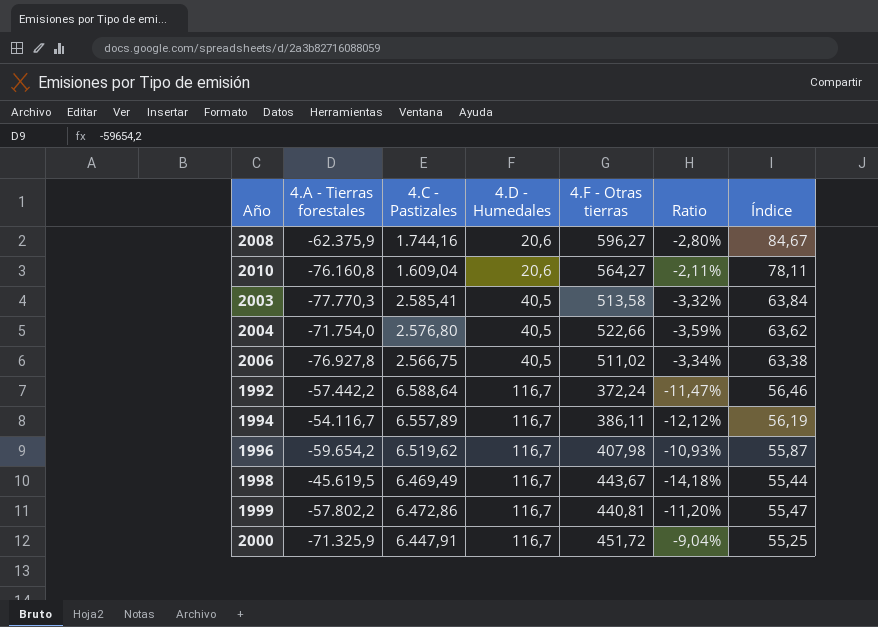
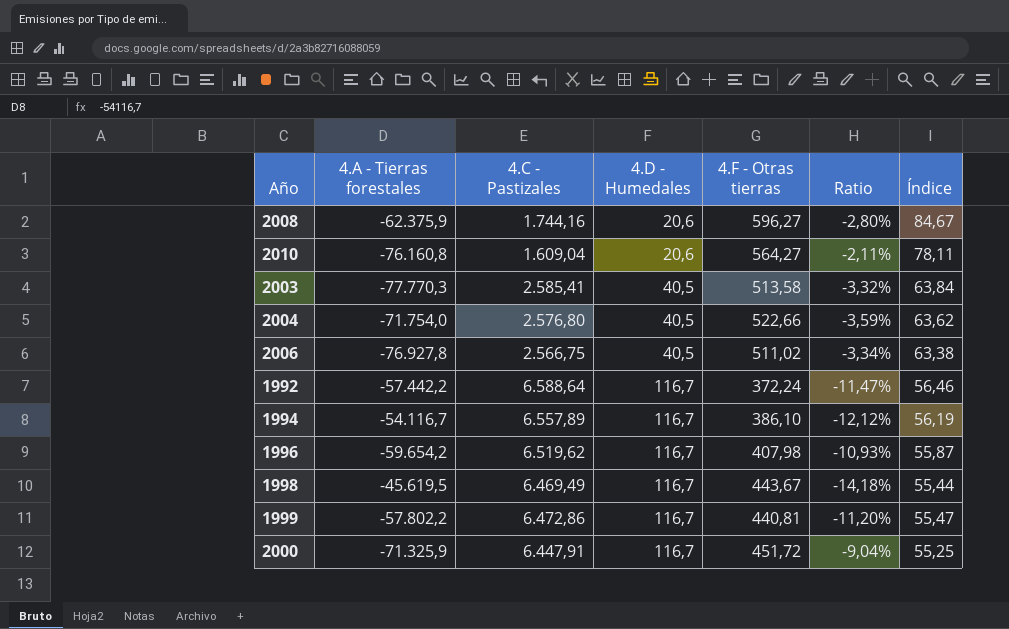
1994 | 4.F - Otras tierras: 386,11 -> 386,10

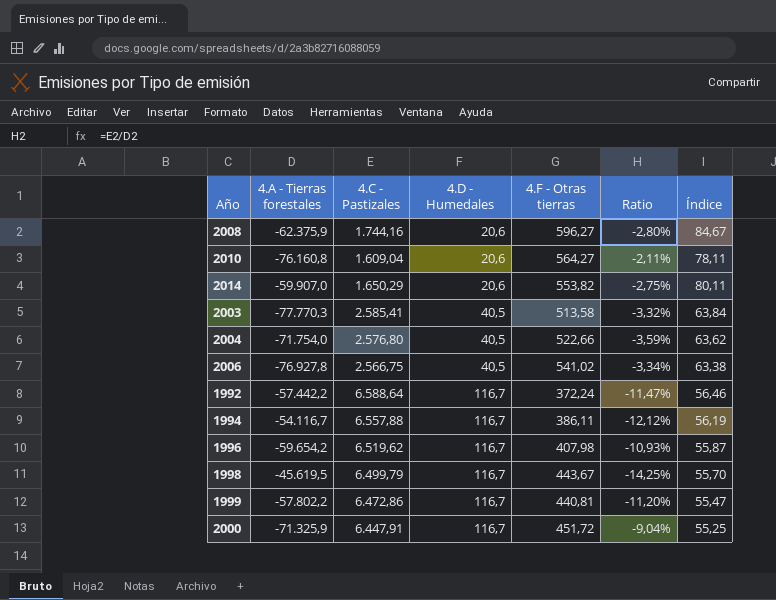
row 2014: none -> -59.907,0 | 1.650,29 | 20,6 | 553,82 | -2,75% | 80,11
2006 | 4.F - Otras tierras: 511,02 -> 541,02
1994 | 4.C - Pastizales: 6.557,89 -> 6.557,88
1994 | 4.F - Otras tierras: 386,10 -> 386,11
1998 | 4.C - Pastizales: 6.469,49 -> 6.499,79
1998 | Ratio: -14,18% -> -14,25%
1998 | Índice: 55,44 -> 55,70

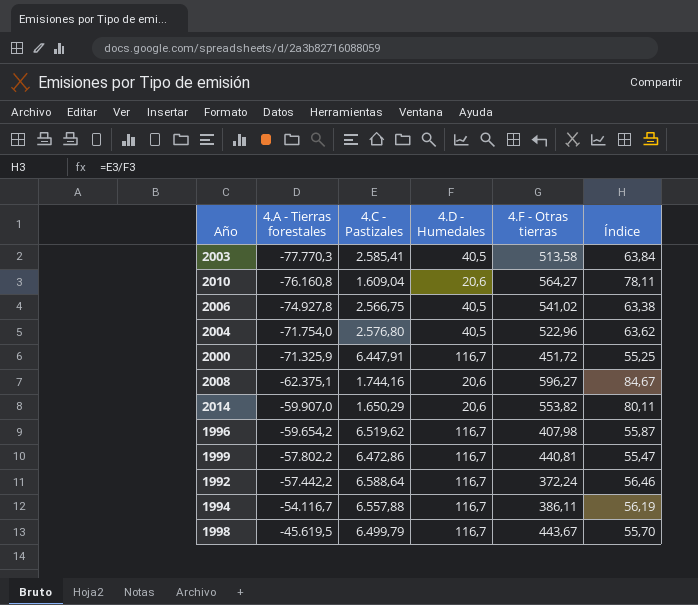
row order: 4.D - Humedales ascending -> 4.A - Tierras forestales ascending
column Ratio | formula: [4.C - Pastizales] / [4.A - Tierras forestales] -> none
2006 | 4.A - Tierras forestales: -76.927,8 -> -74.927,8
2004 | 4.F - Otras tierras: 522,66 -> 522,96
2008 | 4.A - Tierras forestales: -62.375,9 -> -62.375,1

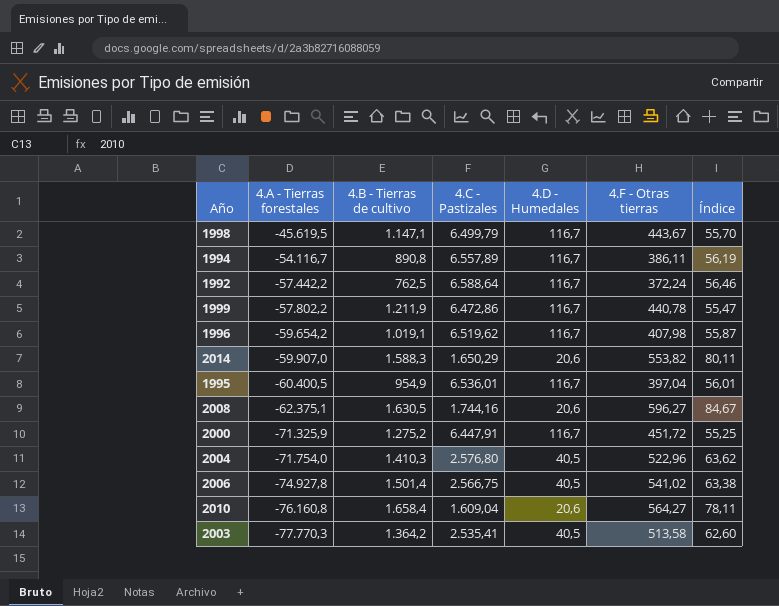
row order: 4.A - Tierras forestales ascending -> 4.A - Tierras forestales descending
column 4.B - Tierras de cultivo | position: none -> 3
1994 | 4.C - Pastizales: 6.557,88 -> 6.557,89
1999 | 4.F - Otras tierras: 440,81 -> 440,78
row 1995: none -> -60.400,5 | 954,9 | 6.536,01 | 116,7 | 397,04 | 56,01
2003 | 4.C - Pastizales: 2.585,41 -> 2.535,41
2003 | Índice: 63,84 -> 62,60

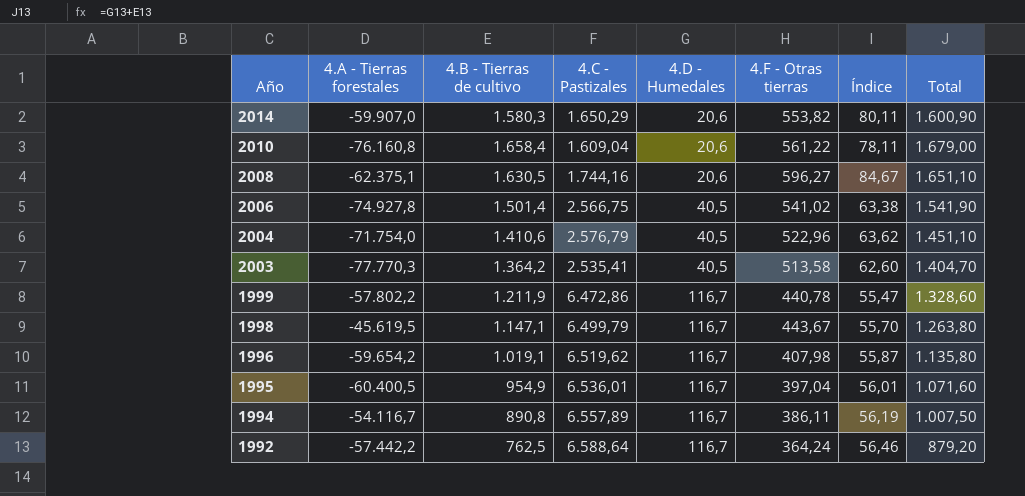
row order: 4.A - Tierras forestales descending -> Año descending
column Total | formula: none -> [4.B - Tierras de cultivo] + [4.D - Humedales]
row 2000: -71.325,9 | 1.275,2 | 6.447,91 | 116,7 | 451,72 | 55,25 -> none
2014 | 4.B - Tierras de cultivo: 1.588,3 -> 1.580,3
2010 | 4.F - Otras tierras: 564,27 -> 561,22
2004 | 4.B - Tierras de cultivo: 1.410,3 -> 1.410,6
2004 | 4.C - Pastizales: 2.576,80 -> 2.576,79
1992 | 4.F - Otras tierras: 372,24 -> 364,24

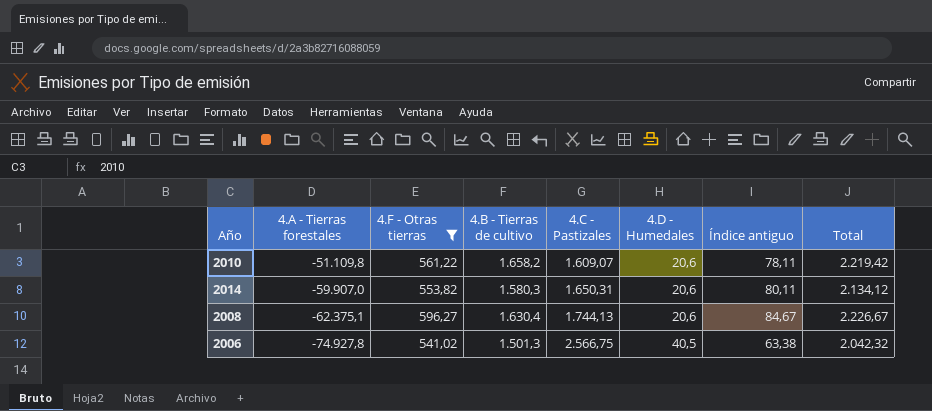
filter: none -> 4.F - Otras tierras >= 541,02
row order: Año descending -> 4.A - Tierras forestales descending
column 4.F - Otras tierras | position: 6 -> 3
column name: Índice -> Índice antiguo
column Total | formula: [4.B - Tierras de cultivo] + [4.D - Humedales] -> [4.F - Otras tierras] + [4.B - Tierras de cultivo]
2010 | 4.A - Tierras forestales: -76.160,8 -> -51.109,8
2010 | 4.B - Tierras de cultivo: 1.658,4 -> 1.658,2
2010 | 4.C - Pastizales: 1.609,04 -> 1.609,07
2014 | 4.C - Pastizales: 1.650,29 -> 1.650,31
2008 | 4.B - Tierras de cultivo: 1.630,5 -> 1.630,4
2008 | 4.C - Pastizales: 1.744,16 -> 1.744,13
2006 | 4.B - Tierras de cultivo: 1.501,4 -> 1.501,3

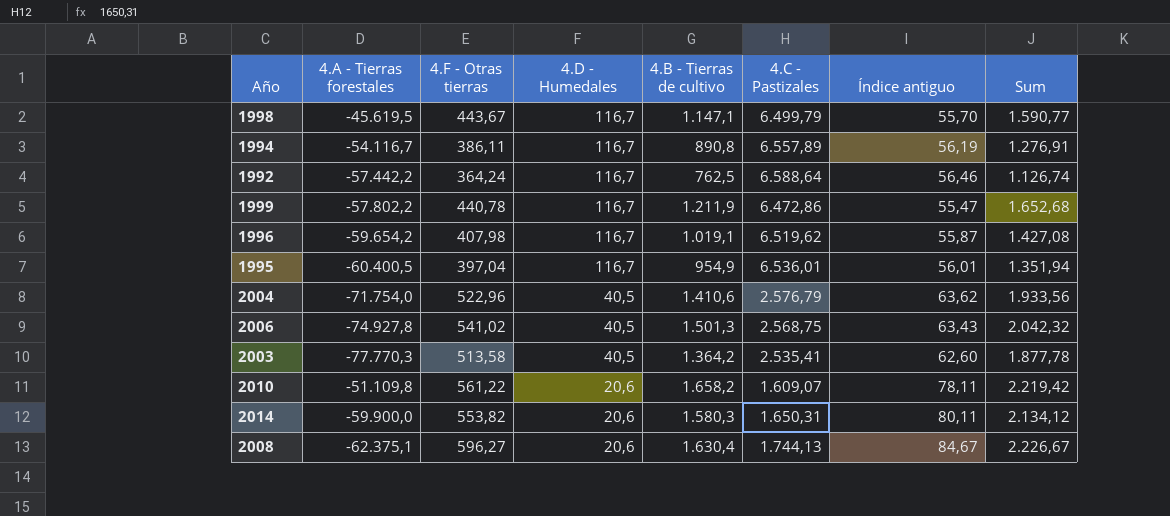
filter: 4.F - Otras tierras >= 541,02 -> none
row order: 4.A - Tierras forestales descending -> 4.D - Humedales descending
column 4.D - Humedales | position: 6 -> 4
column name: Total -> Sum
2006 | 4.C - Pastizales: 2.566,75 -> 2.568,75
2006 | Índice antiguo: 63,38 -> 63,43
2014 | 4.A - Tierras forestales: -59.907,0 -> -59.900,0

